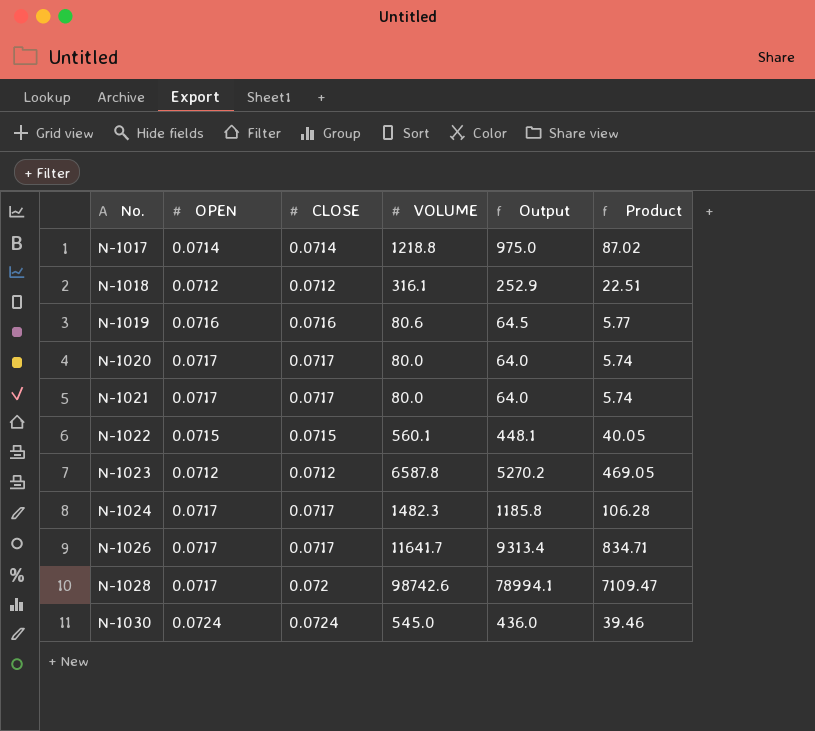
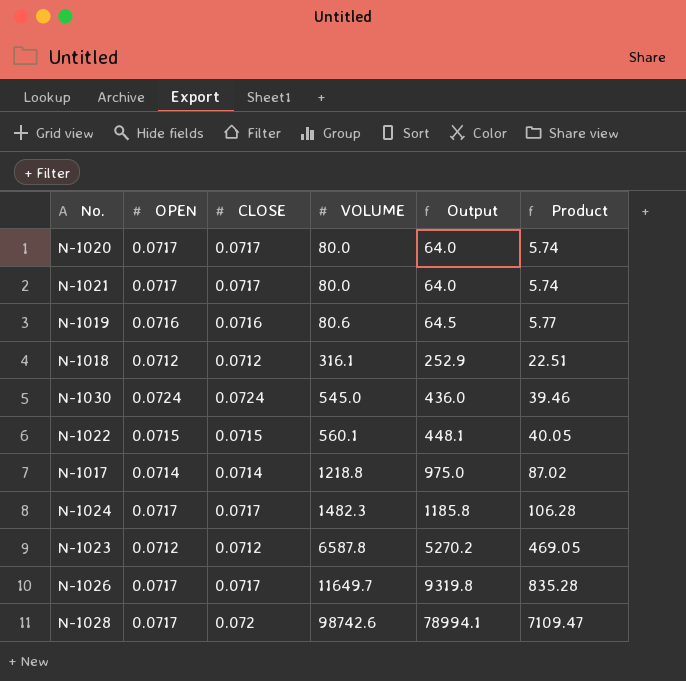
row order: No. ascending -> VOLUME ascending
N-1026 | VOLUME: 11641.7 -> 11649.7
N-1026 | Output: 9313.4 -> 9319.8
N-1026 | Product: 834.71 -> 835.28

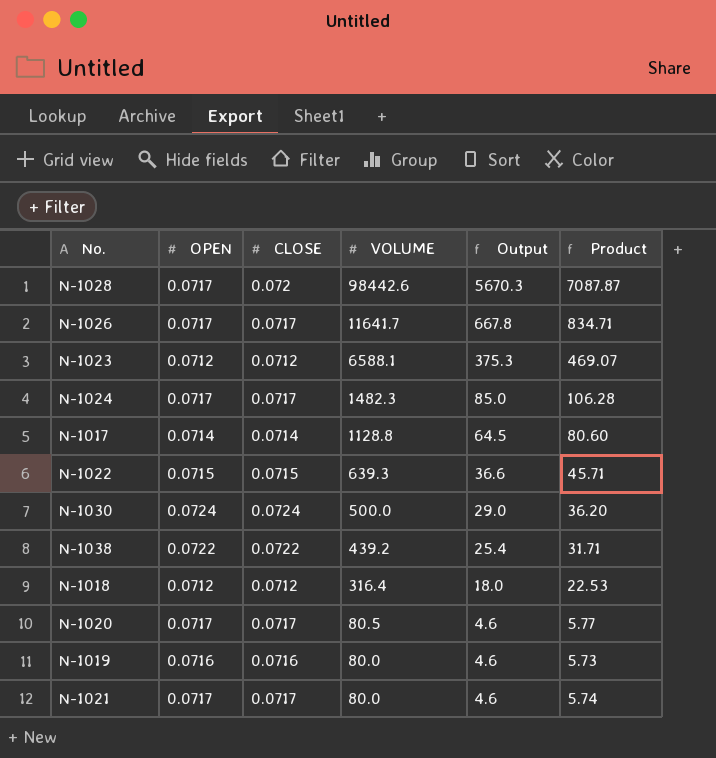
row order: VOLUME ascending -> VOLUME descending
column Output | formula: [VOLUME] * 0.8 -> [Product] * 0.8
N-1028 | VOLUME: 98742.6 -> 98442.6
N-1028 | Product: 7109.47 -> 7087.87
N-1026 | VOLUME: 11649.7 -> 11641.7
N-1026 | Product: 835.28 -> 834.71
N-1023 | VOLUME: 6587.8 -> 6588.1
N-1023 | Product: 469.05 -> 469.07
N-1017 | VOLUME: 1218.8 -> 1128.8
N-1017 | Product: 87.02 -> 80.60
N-1022 | VOLUME: 560.1 -> 639.3
N-1022 | Product: 40.05 -> 45.71
N-1030 | VOLUME: 545.0 -> 500.0
N-1030 | Product: 39.46 -> 36.20
row N-1038: none -> 0.0722 | 0.0722 | 439.2 | 25.4 | 31.71
N-1018 | VOLUME: 316.1 -> 316.4
N-1018 | Product: 22.51 -> 22.53
N-1020 | VOLUME: 80.0 -> 80.5
N-1020 | Product: 5.74 -> 5.77
N-1019 | VOLUME: 80.6 -> 80.0
N-1019 | Product: 5.77 -> 5.73

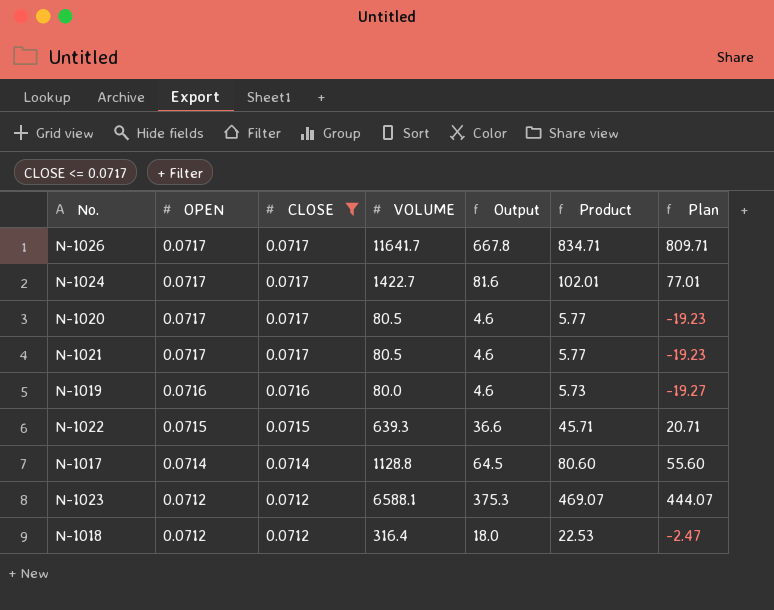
filter: none -> CLOSE <= 0.0717
row order: VOLUME descending -> OPEN descending
column Plan | formula: none -> [Product] - 25
N-1024 | VOLUME: 1482.3 -> 1422.7
N-1024 | Output: 85.0 -> 81.6
N-1024 | Product: 106.28 -> 102.01
N-1021 | VOLUME: 80.0 -> 80.5
N-1021 | Product: 5.74 -> 5.77

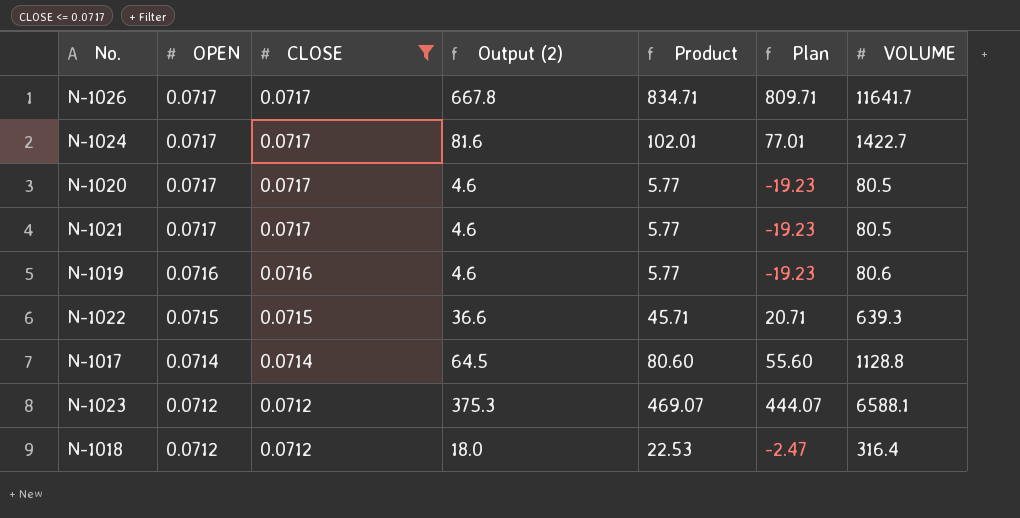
column name: Output -> Output (2)
column VOLUME | position: 4 -> 7
N-1019 | Product: 5.73 -> 5.77
N-1019 | Plan: -19.27 -> -19.23
N-1019 | VOLUME: 80.0 -> 80.6

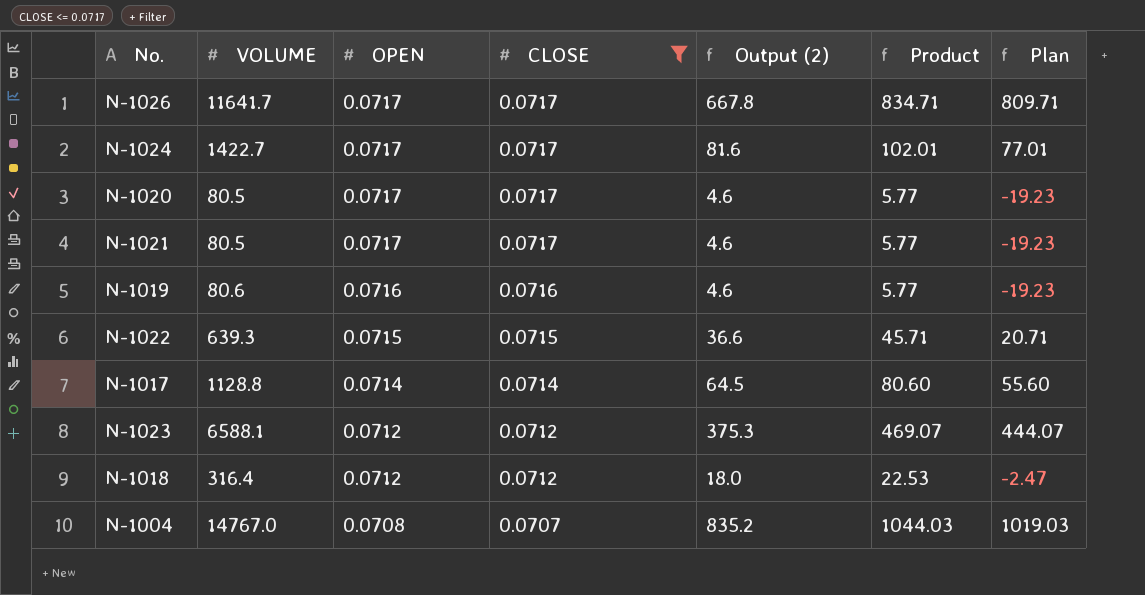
column VOLUME | position: 7 -> 2
row N-1004: none -> 14767.0 | 0.0708 | 0.0707 | 835.2 | 1044.03 | 1019.03

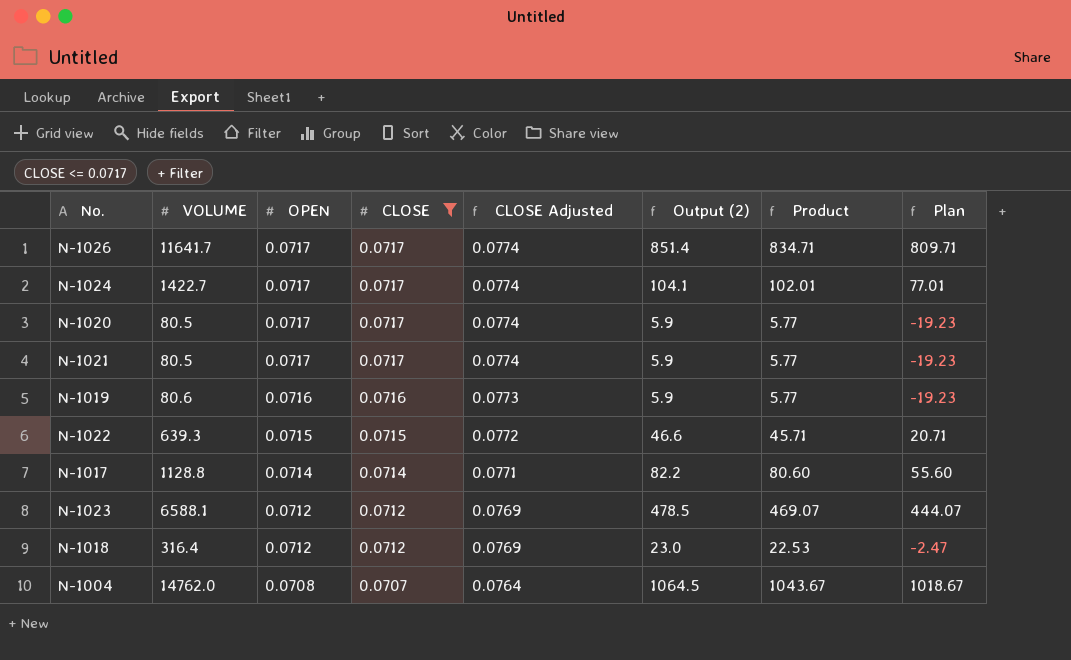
column CLOSE Adjusted | formula: none -> [CLOSE] * 1.08
column Output (2) | formula: [Product] * 0.8 -> [Product] * 1.02
N-1004 | VOLUME: 14767.0 -> 14762.0
N-1004 | Product: 1044.03 -> 1043.67
N-1004 | Plan: 1019.03 -> 1018.67

